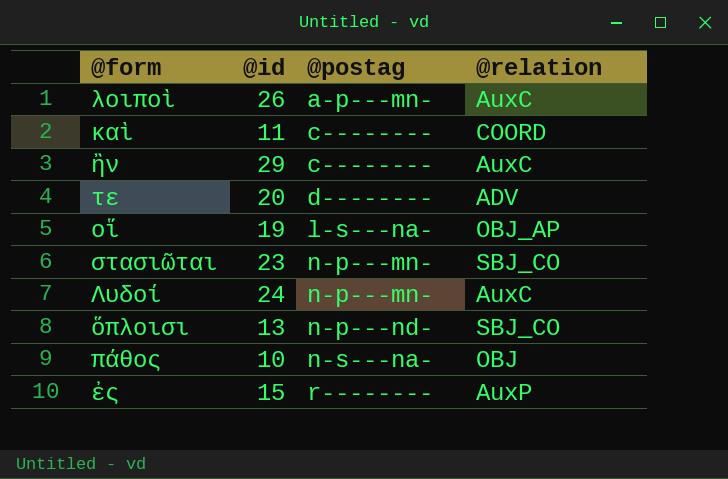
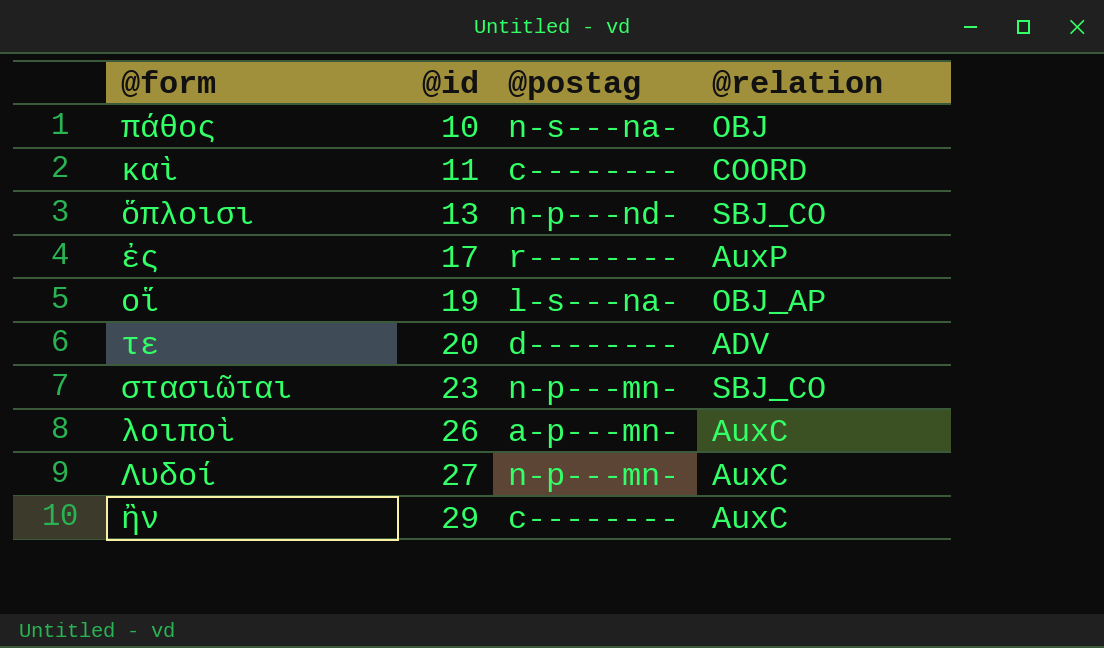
row order: @postag ascending -> @id ascending
ἐς | @id: 15 -> 17
Λυδοί | @id: 24 -> 27

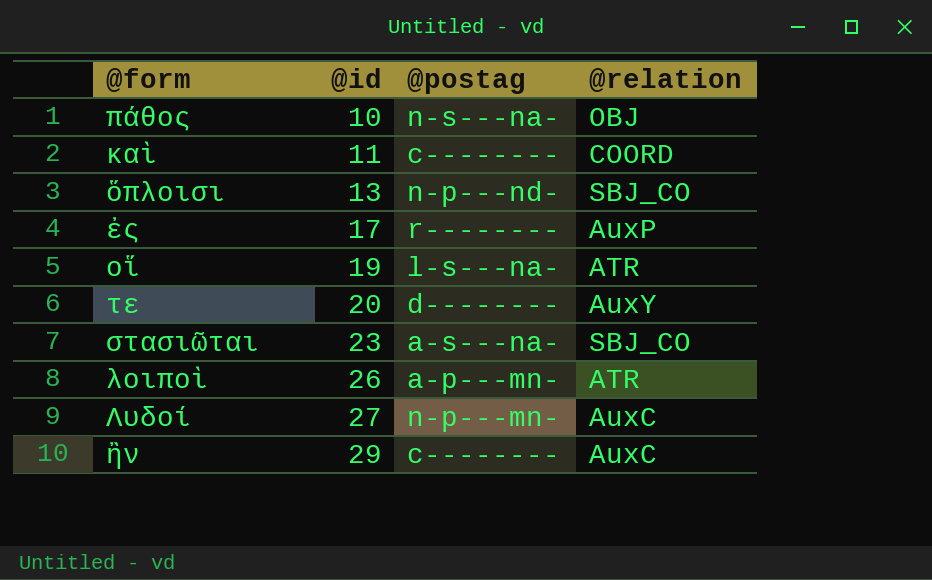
οἵ | @relation: OBJ_AP -> ATR
τε | @relation: ADV -> AuxY
στασιῶται | @postag: n-p---mn- -> a-s---na-
λοιποὶ | @relation: AuxC -> ATR

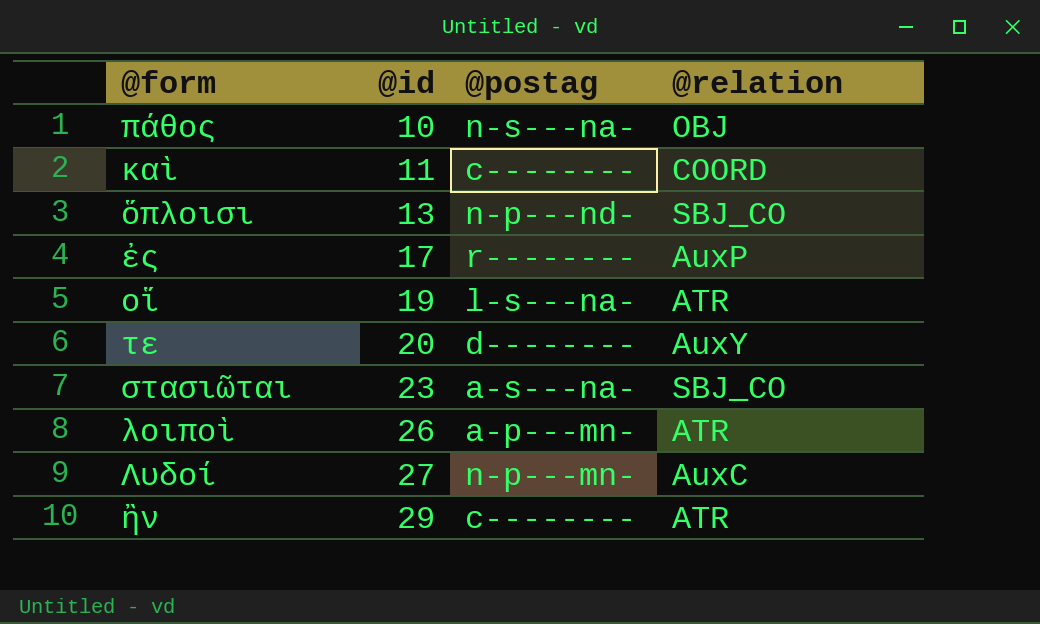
ἢν | @relation: AuxC -> ATR

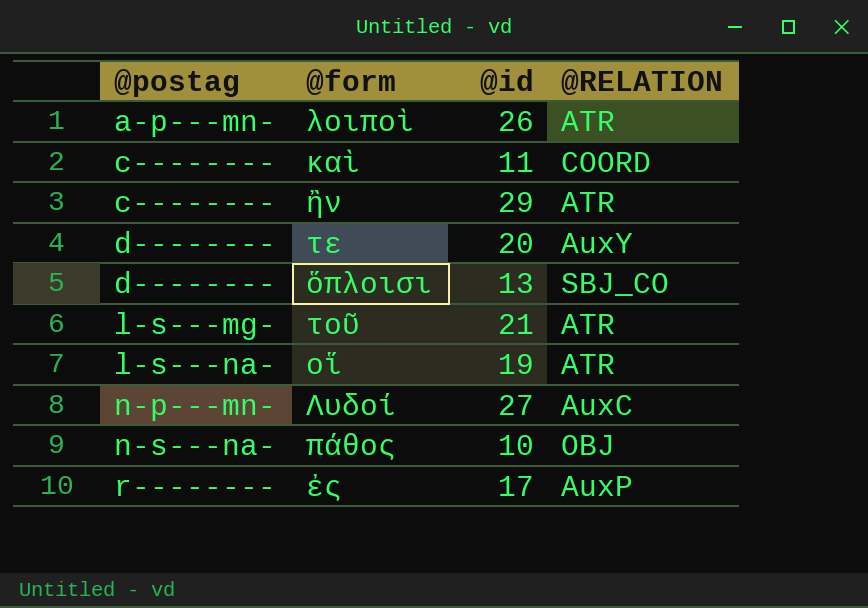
row order: @id ascending -> @postag ascending
column @postag | position: 3 -> 1
column name: @relation -> @RELATION
row στασιῶται: 23 | a-s---na- | SBJ_CO -> none
ὅπλοισι | @postag: n-p---nd- -> d--------
row τοῦ: none -> l-s---mg- | 21 | ATR

